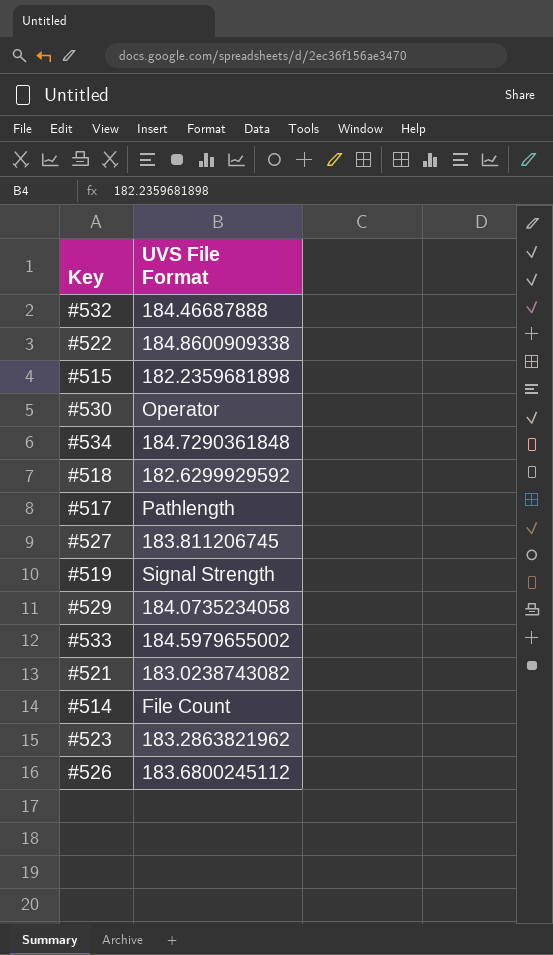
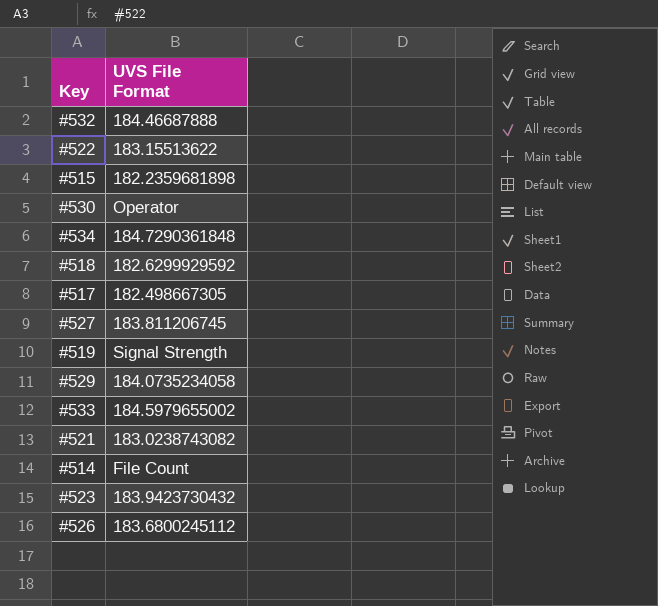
#522 | UVS File Format: 184.8600909338 -> 183.15513622
#517 | UVS File Format: Pathlength -> 182.498667305
#523 | UVS File Format: 183.2863821962 -> 183.9423730432

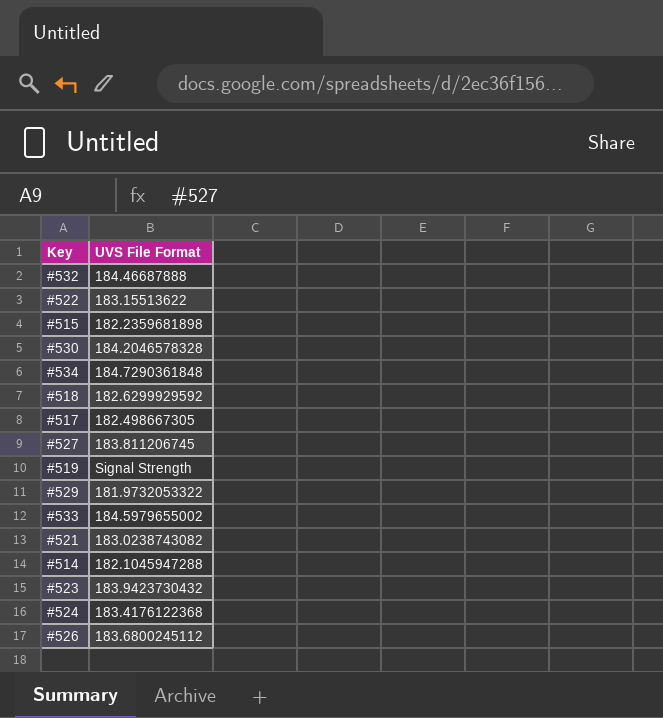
#530 | UVS File Format: Operator -> 184.2046578328
#529 | UVS File Format: 184.0735234058 -> 181.9732053322
#514 | UVS File Format: File Count -> 182.1045947288
row #524: none -> 183.4176122368

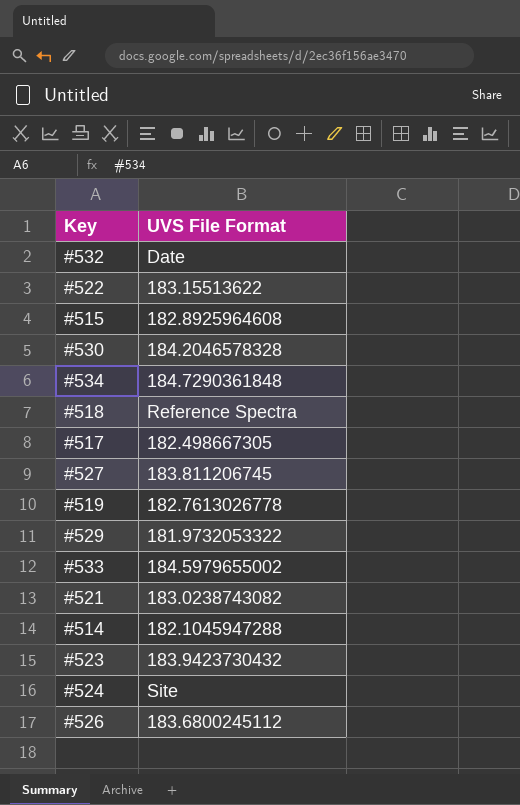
#532 | UVS File Format: 184.46687888 -> Date
#515 | UVS File Format: 182.2359681898 -> 182.8925964608
#518 | UVS File Format: 182.6299929592 -> Reference Spectra
#519 | UVS File Format: Signal Strength -> 182.7613026778
#524 | UVS File Format: 183.4176122368 -> Site

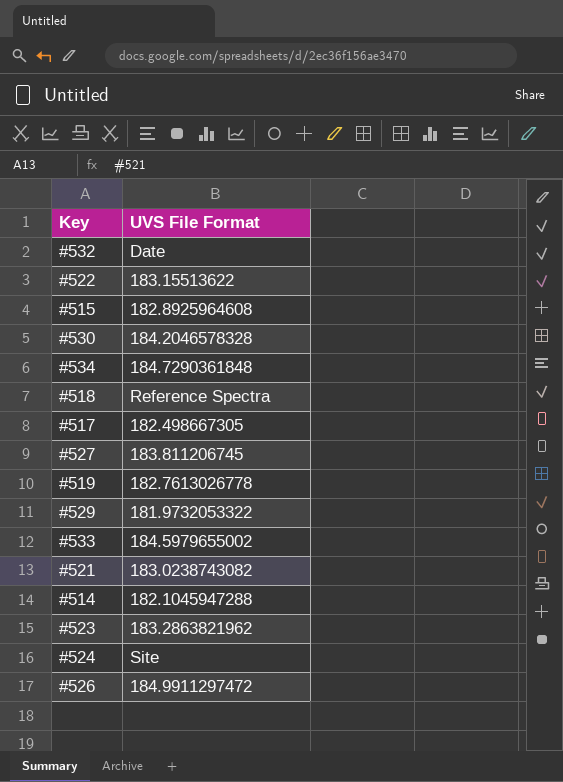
#523 | UVS File Format: 183.9423730432 -> 183.2863821962
#526 | UVS File Format: 183.6800245112 -> 184.9911297472

